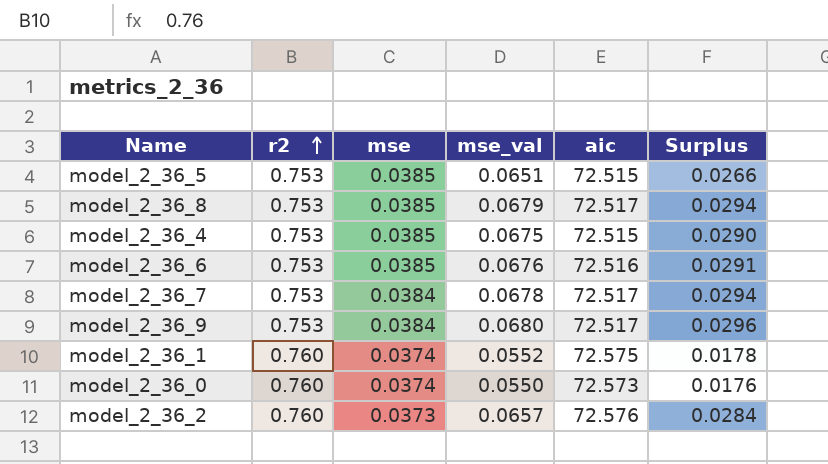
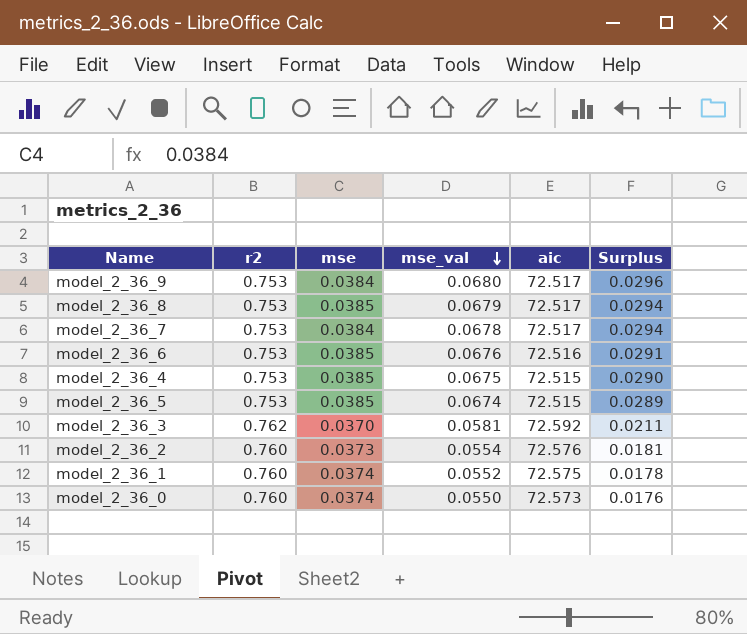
row order: r2 ascending -> mse_val descending
model_2_36_5 | mse_val: 0.0651 -> 0.0674
model_2_36_5 | Surplus: 0.0266 -> 0.0289
row model_2_36_3: none -> 0.762 | 0.0370 | 0.0581 | 72.592 | 0.0211
model_2_36_2 | mse_val: 0.0657 -> 0.0554
model_2_36_2 | Surplus: 0.0284 -> 0.0181

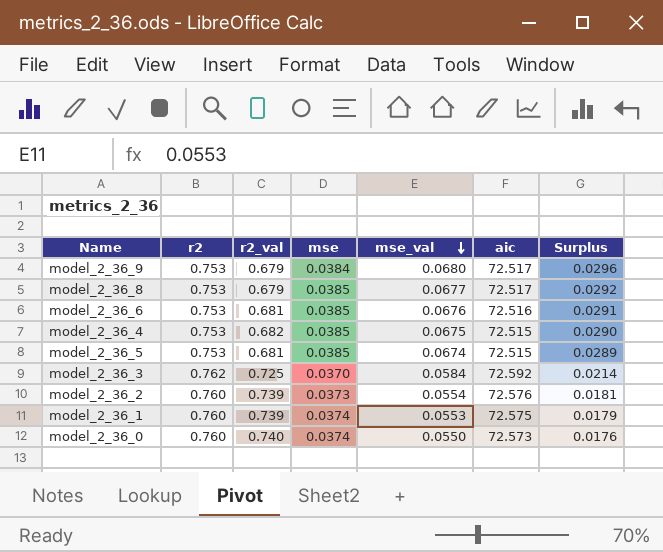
column r2_val | position: none -> 3
row model_2_36_7: 0.753 | 0.0384 | 0.0678 | 72.517 | 0.0294 -> none
model_2_36_8 | mse_val: 0.0679 -> 0.0677
model_2_36_8 | Surplus: 0.0294 -> 0.0292
model_2_36_3 | mse_val: 0.0581 -> 0.0584
model_2_36_3 | Surplus: 0.0211 -> 0.0214
model_2_36_1 | mse_val: 0.0552 -> 0.0553
model_2_36_1 | Surplus: 0.0178 -> 0.0179

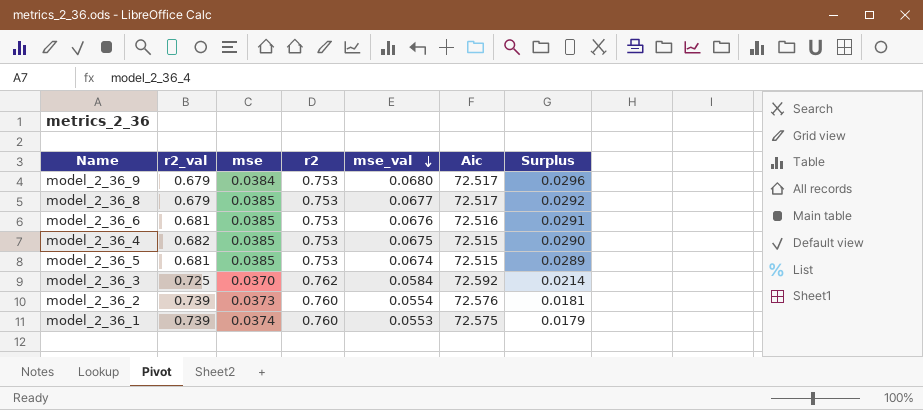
column r2 | position: 2 -> 4
column name: aic -> Aic
row model_2_36_0: 0.760 | 0.740 | 0.0374 | 0.0550 | 72.573 | 0.0176 -> none

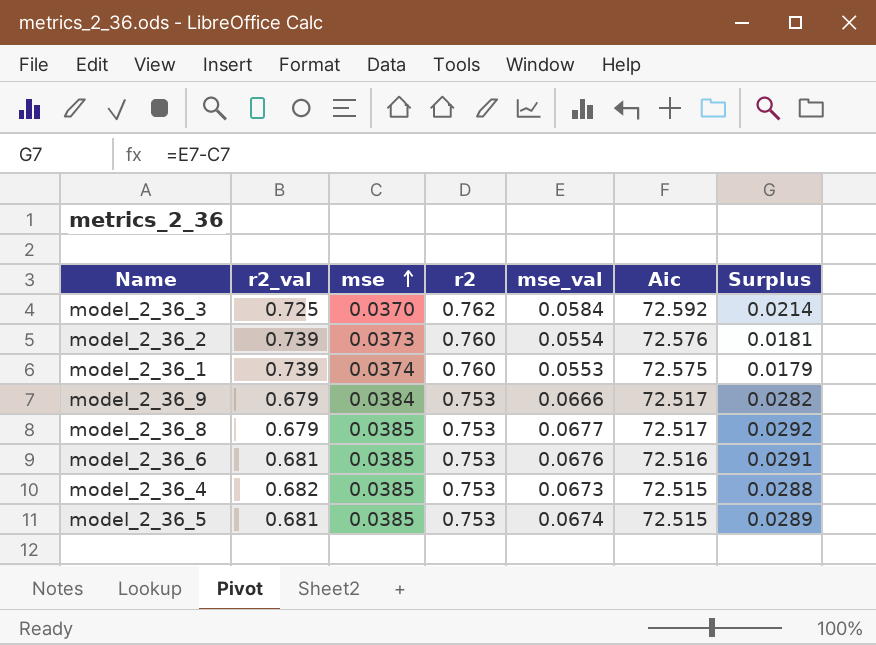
row order: mse_val descending -> mse ascending
model_2_36_9 | mse_val: 0.0680 -> 0.0666
model_2_36_9 | Surplus: 0.0296 -> 0.0282
model_2_36_4 | mse_val: 0.0675 -> 0.0673
model_2_36_4 | Surplus: 0.0290 -> 0.0288

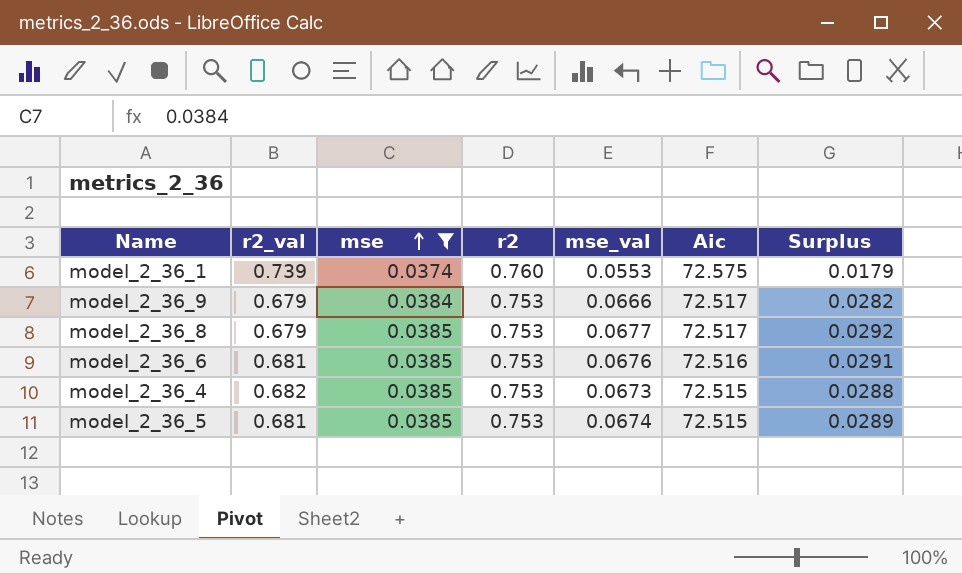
filter: none -> mse >= 0.0374

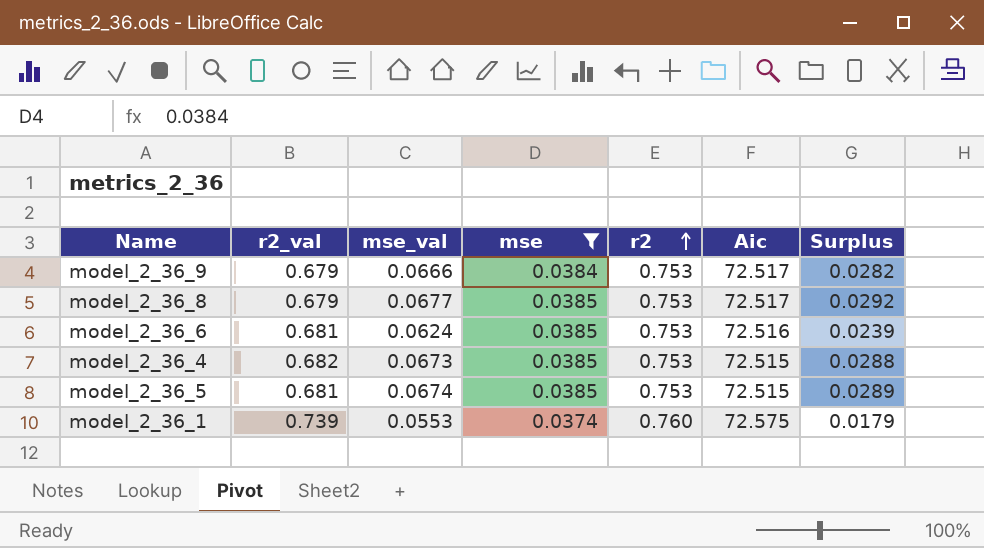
row order: mse ascending -> r2 ascending
column mse_val | position: 5 -> 3
model_2_36_6 | mse_val: 0.0676 -> 0.0624
model_2_36_6 | Surplus: 0.0291 -> 0.0239

